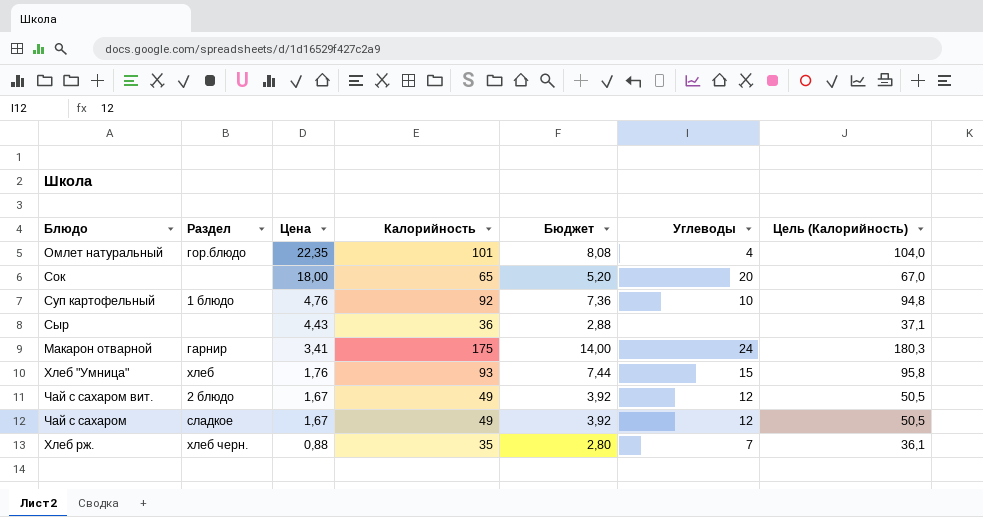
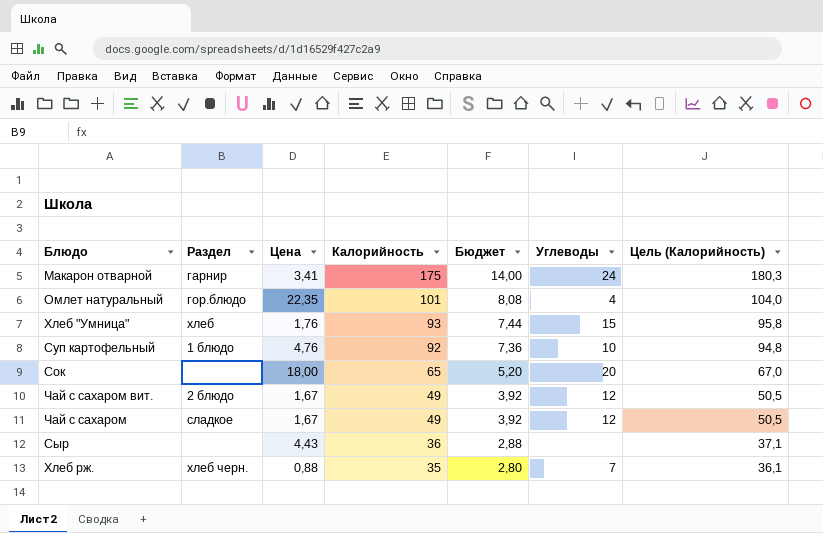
row order: Цена descending -> Калорийность descending

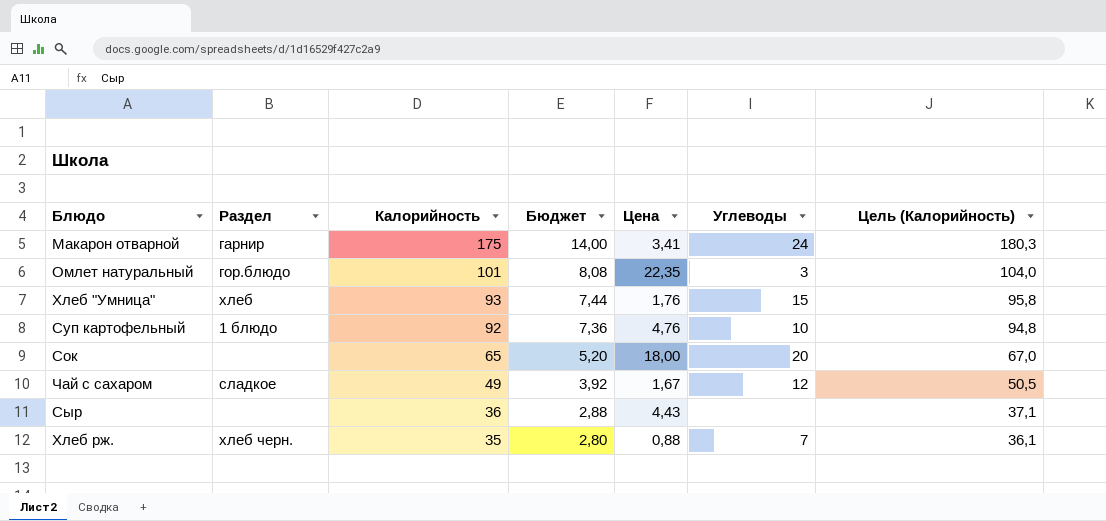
column Цена | position: 3 -> 5
row Чай с сахаром вит.: 2 блюдо | 1,67 | 49 | 3,92 | 12 | 50,5 -> none
Омлет натуральный | Углеводы: 4 -> 3

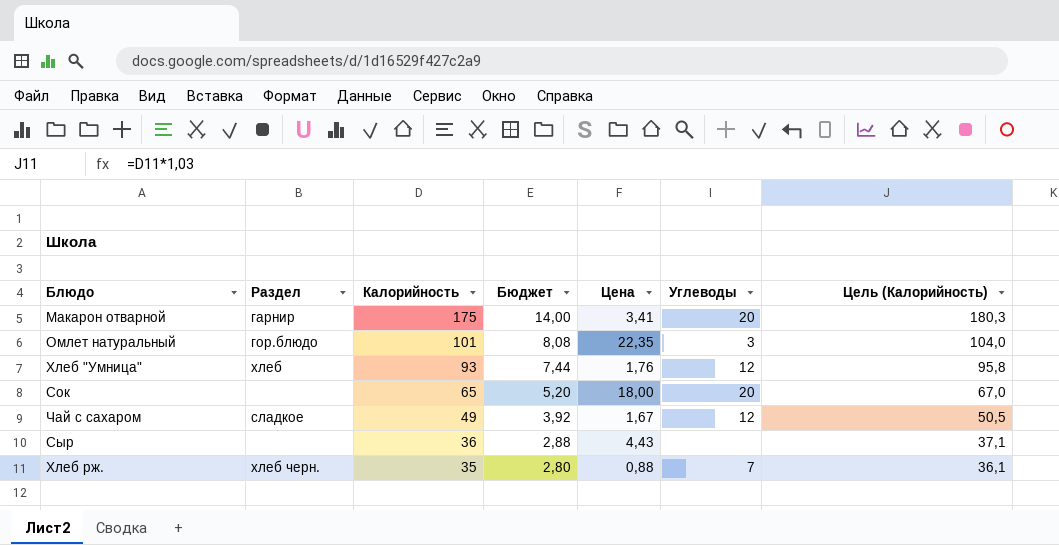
row Суп картофельный: 1 блюдо | 92 | 7,36 | 4,76 | 10 | 94,8 -> none
Макарон отварной | Углеводы: 24 -> 20
Хлеб "Умница" | Углеводы: 15 -> 12

